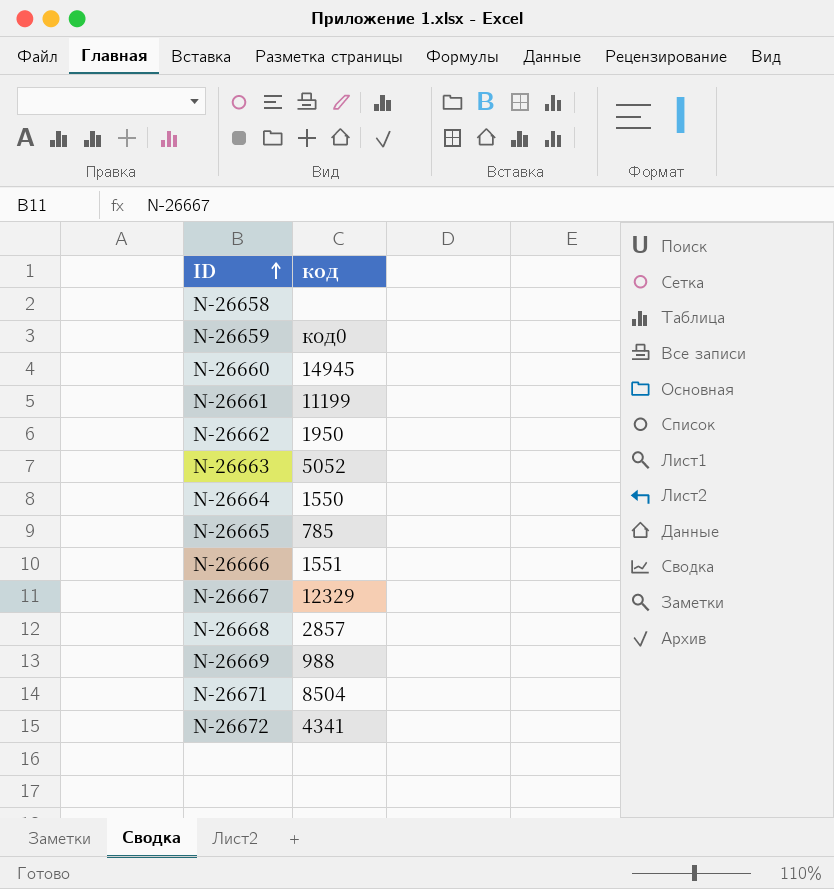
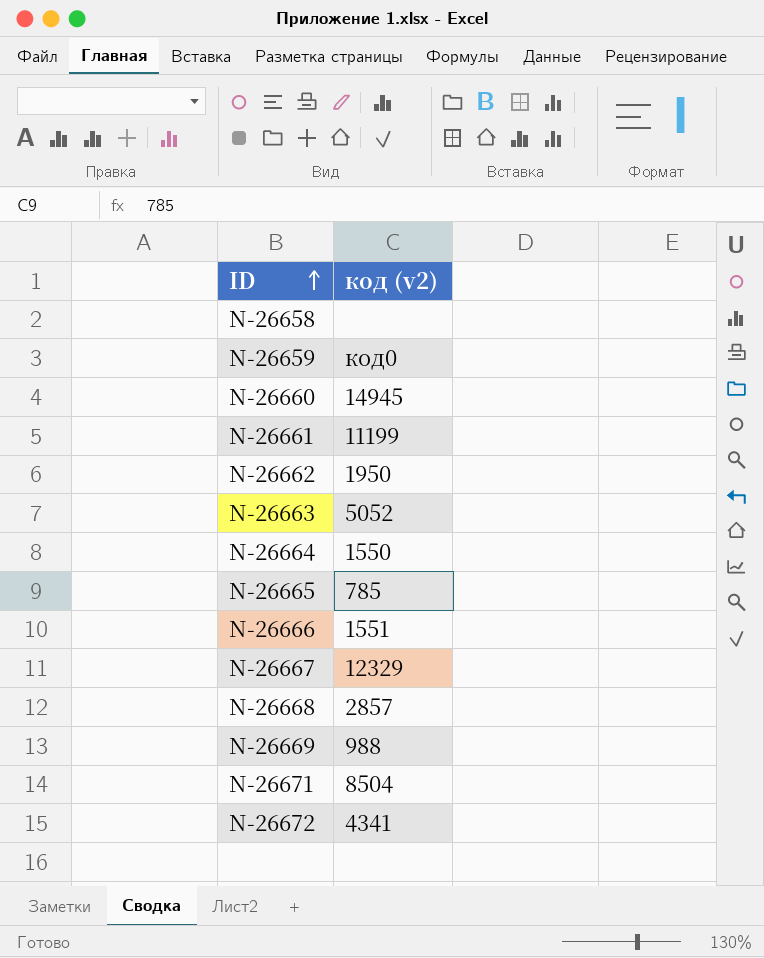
column name: код -> код (v2)

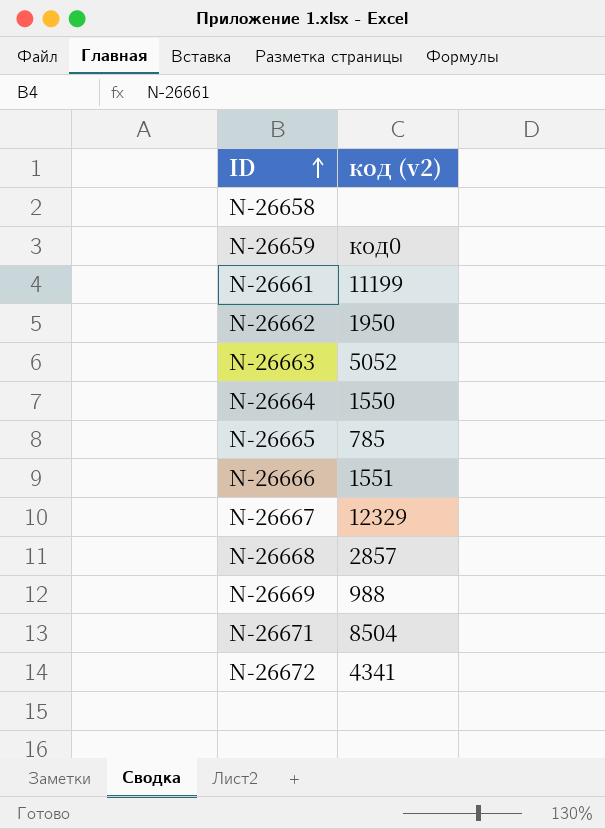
row N-26660: 14945 -> none

